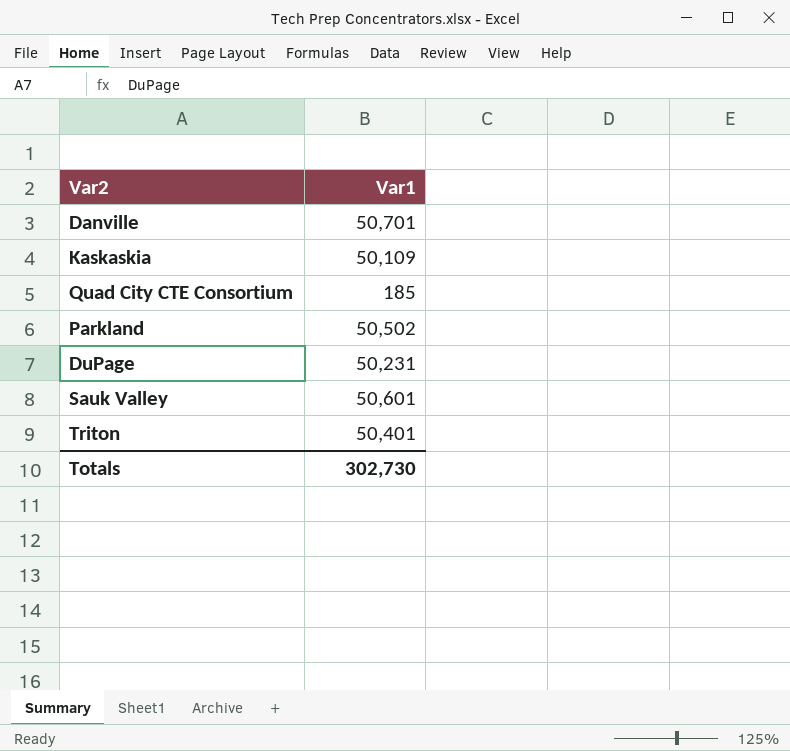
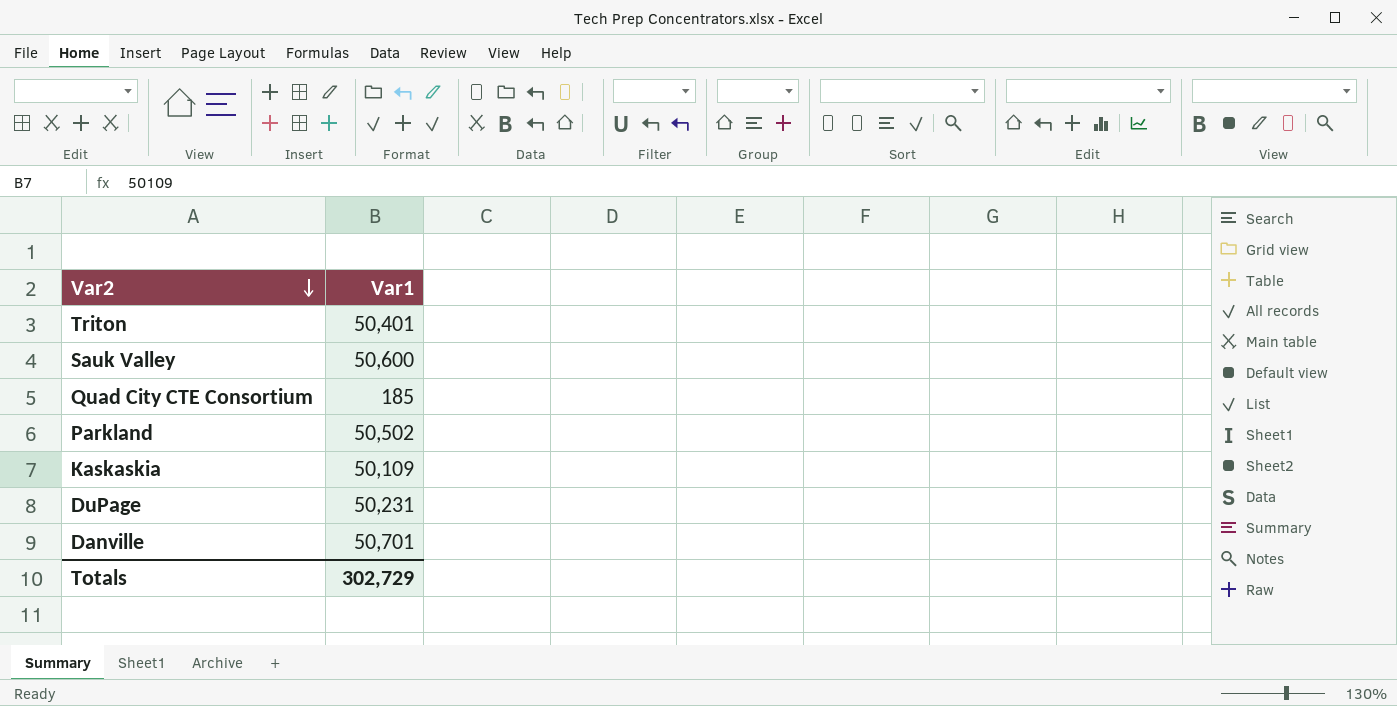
row order: none -> Var2 descending
Sauk Valley | Var1: 50,601 -> 50,600
Totals | Var1: 302,730 -> 302,729

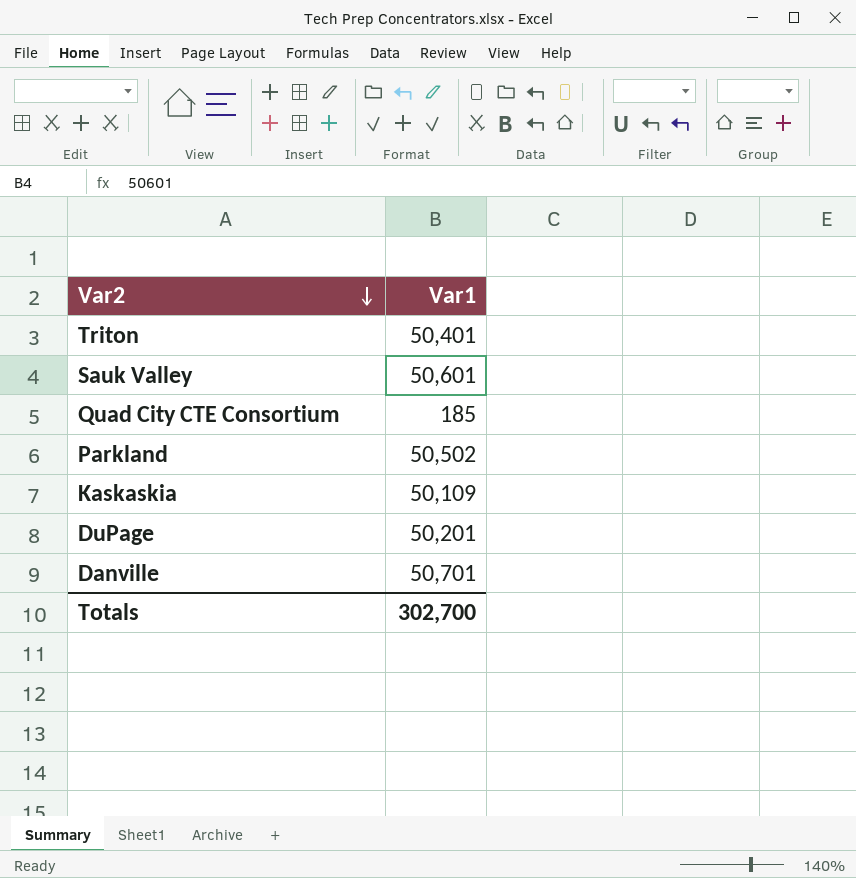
Sauk Valley | Var1: 50,600 -> 50,601
DuPage | Var1: 50,231 -> 50,201
Totals | Var1: 302,729 -> 302,700

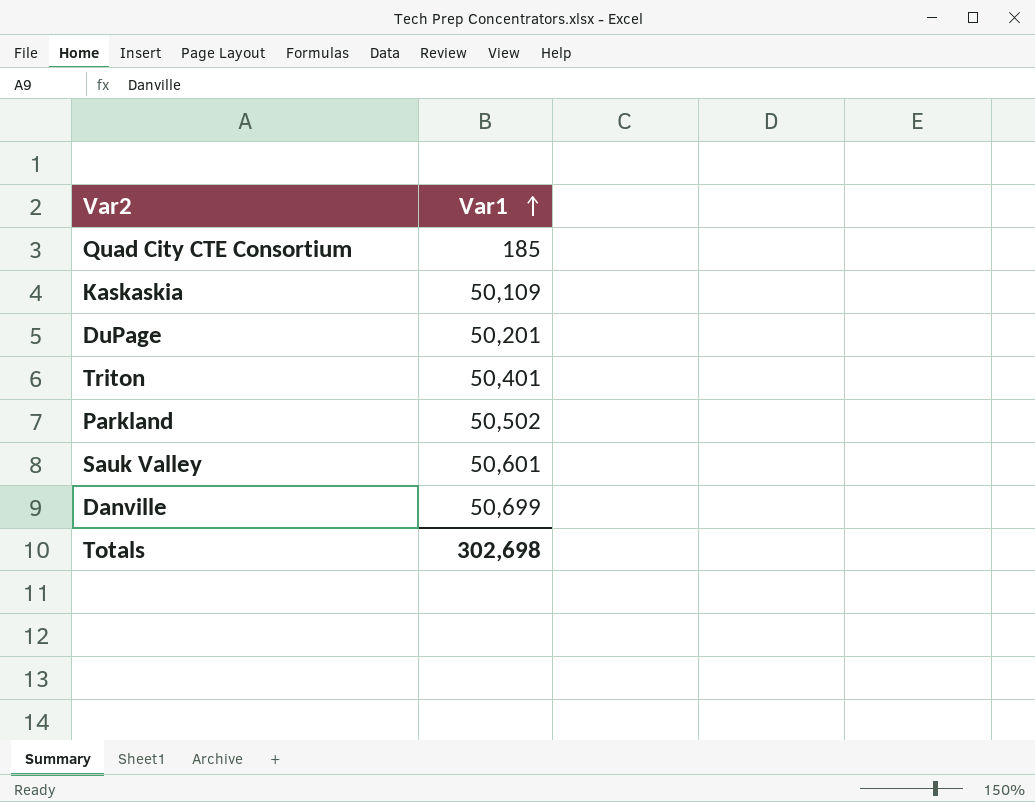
row order: Var2 descending -> Var1 ascending
Danville | Var1: 50,701 -> 50,699
Totals | Var1: 302,700 -> 302,698

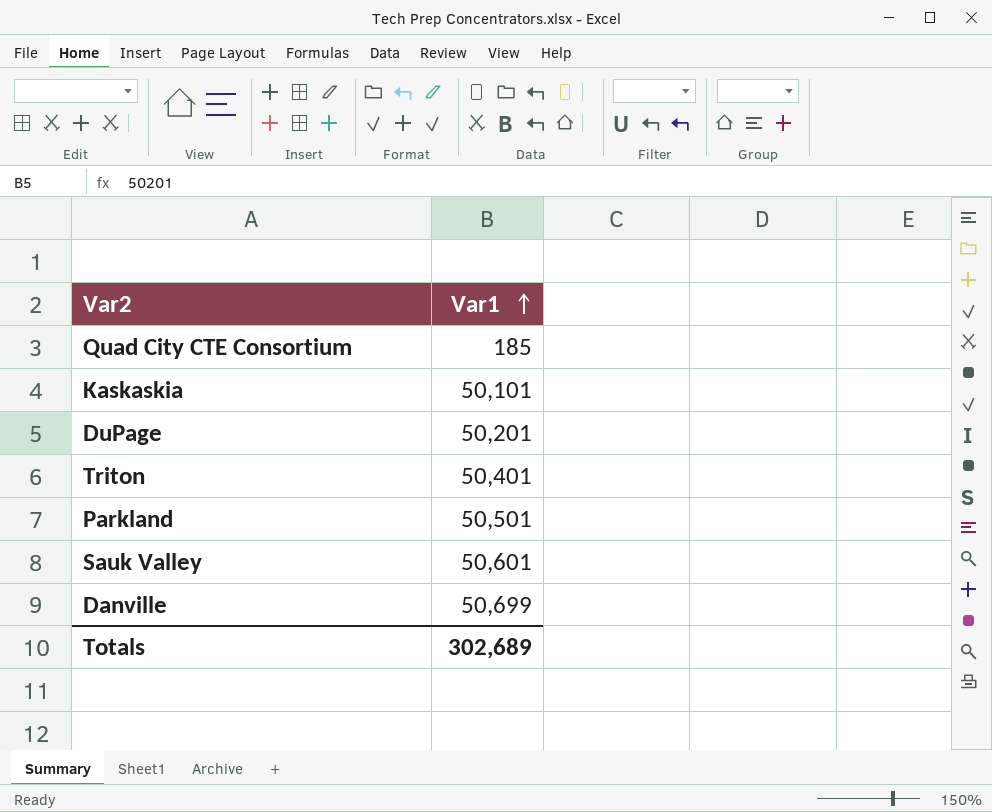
Kaskaskia | Var1: 50,109 -> 50,101
Parkland | Var1: 50,502 -> 50,501
Totals | Var1: 302,698 -> 302,689

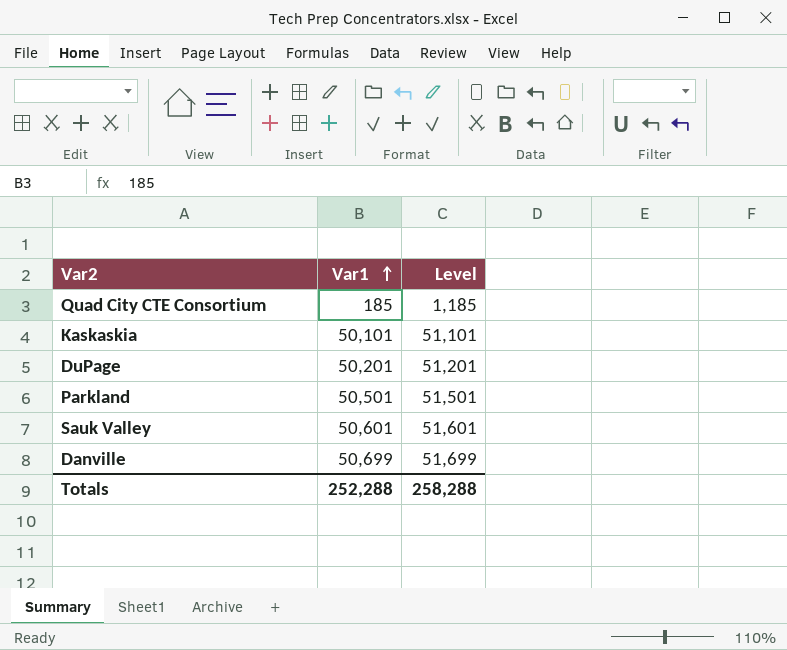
column Level | formula: none -> [Var1] + 1000
row Triton: 50,401 -> none
Totals | Var1: 302,689 -> 252,288

